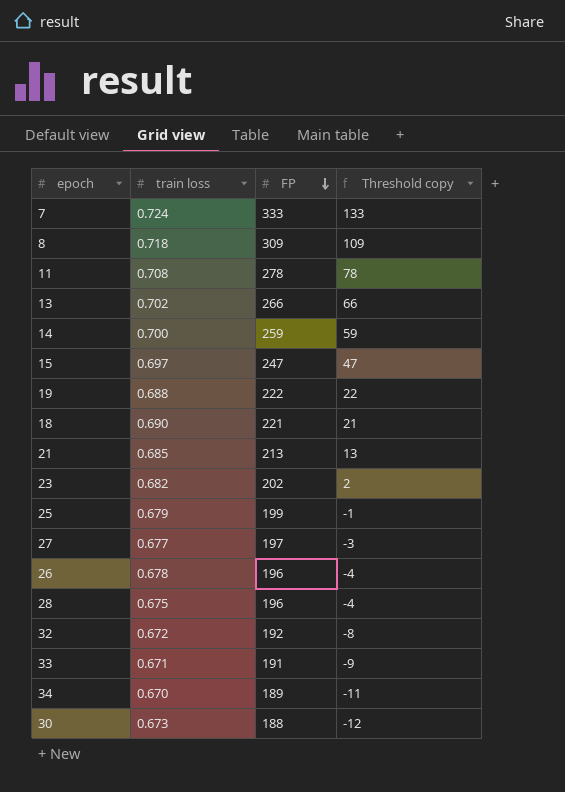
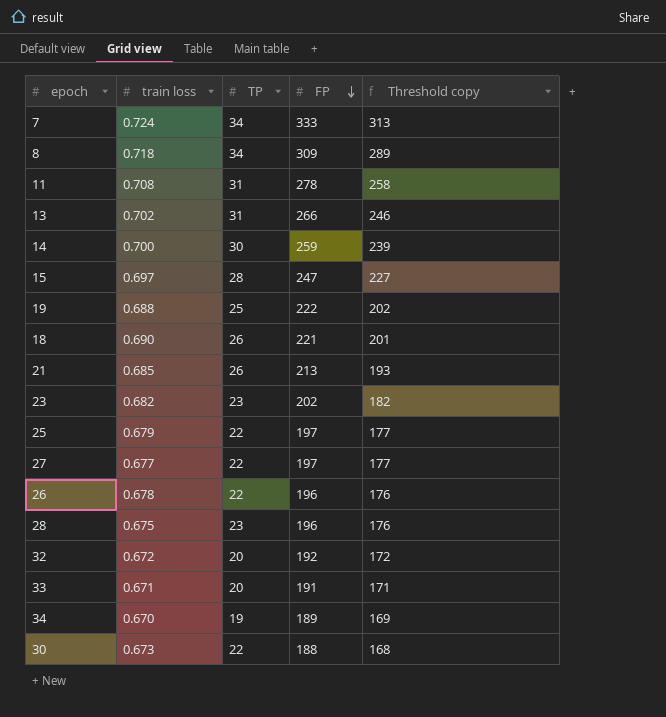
column TP | position: none -> 3
column Threshold copy | formula: [FP] - 200 -> [FP] - 20
25 | FP: 199 -> 197

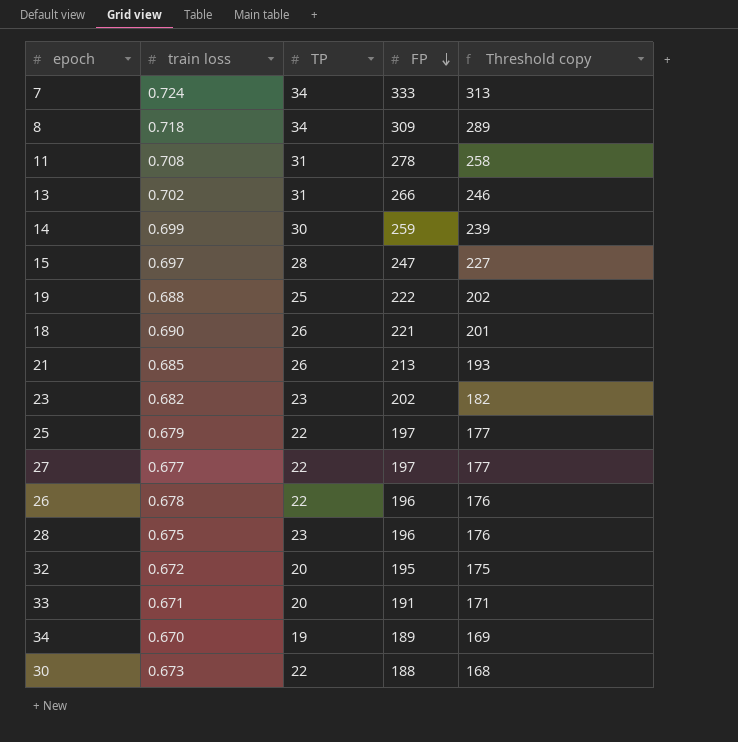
14 | train loss: 0.700 -> 0.699
32 | FP: 192 -> 195
32 | Threshold copy: 172 -> 175

